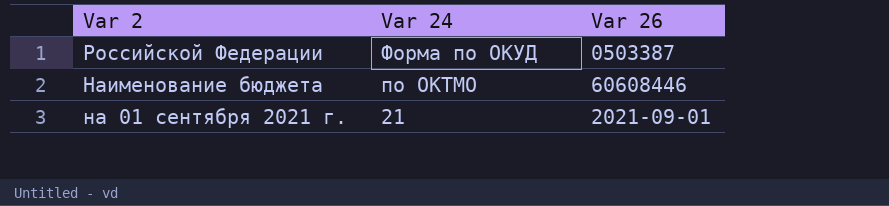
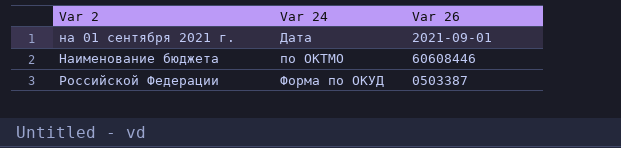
row order: Var 2 descending -> Var 2 ascending
на 01 сентября 2021 г. | Var 24: 21 -> Дата

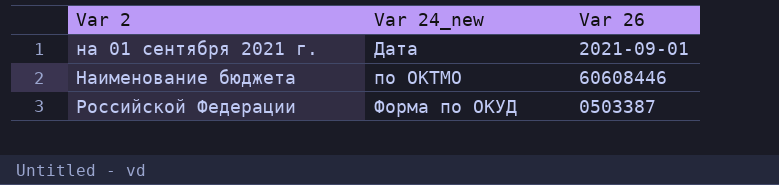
column name: Var 24 -> Var 24_new

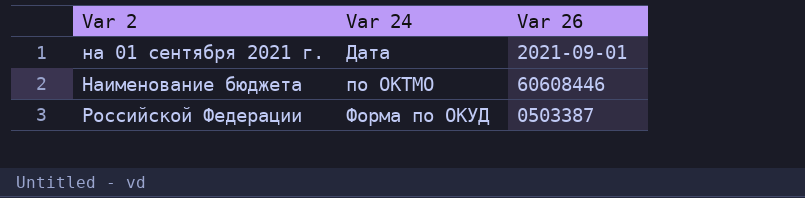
column name: Var 24_new -> Var 24

